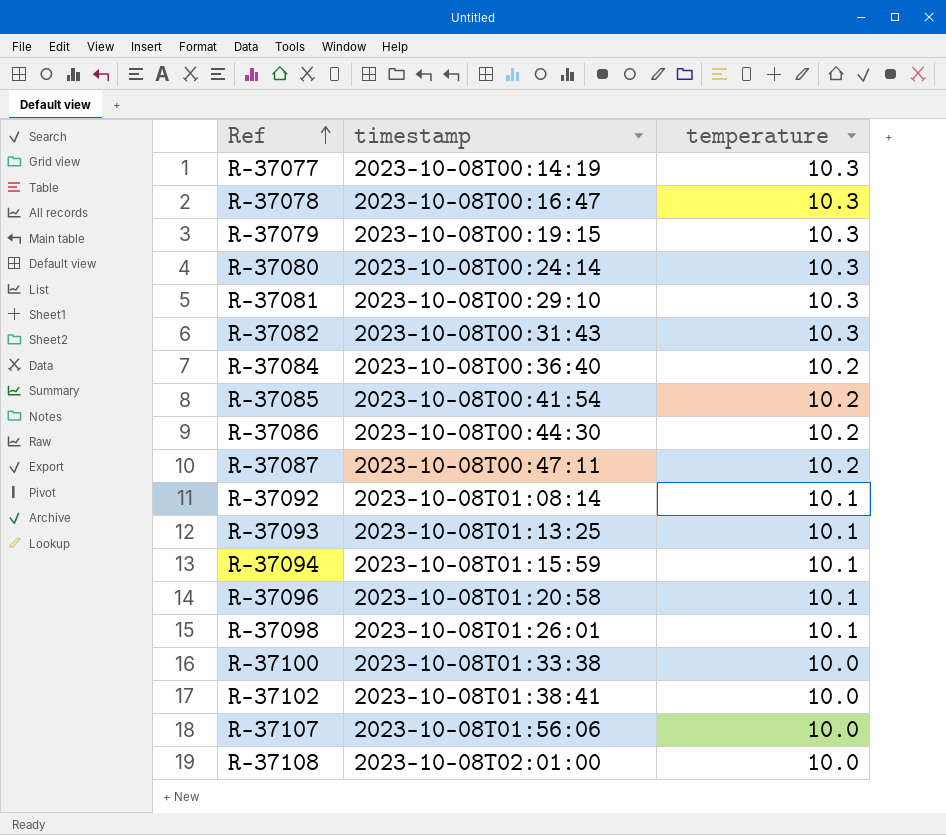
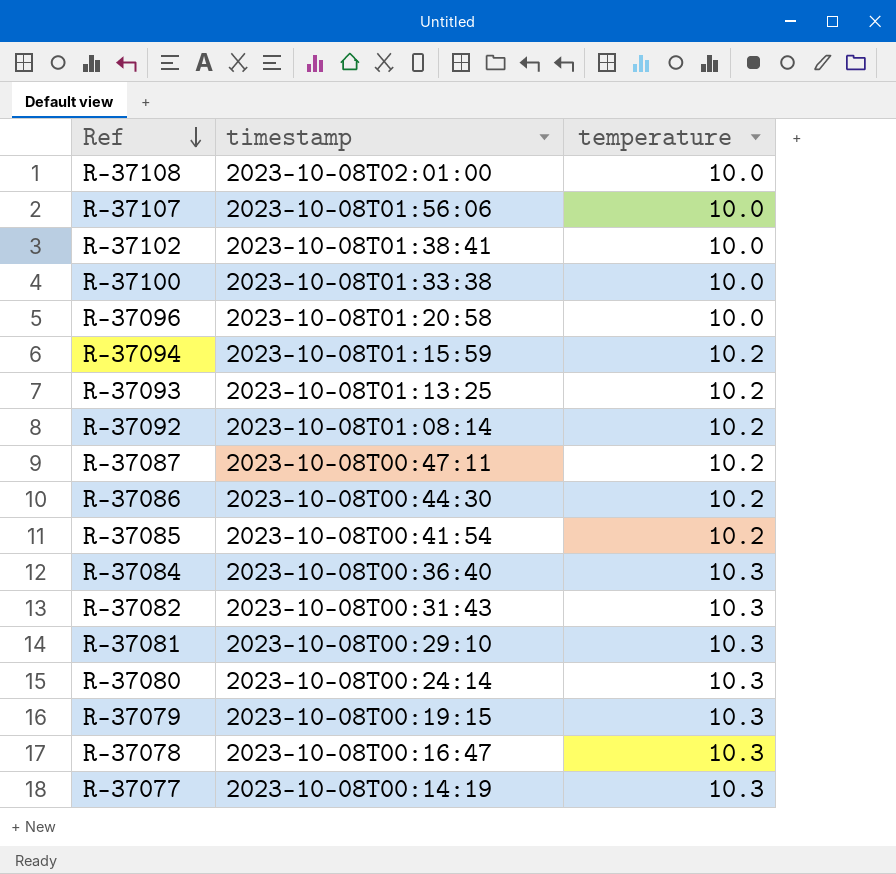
row order: Ref ascending -> Ref descending
row R-37098: 2023-10-08T01:26:01 | 10.1 -> none
R-37096 | temperature: 10.1 -> 10.0
R-37094 | temperature: 10.1 -> 10.2
R-37093 | temperature: 10.1 -> 10.2
R-37092 | temperature: 10.1 -> 10.2
R-37084 | temperature: 10.2 -> 10.3

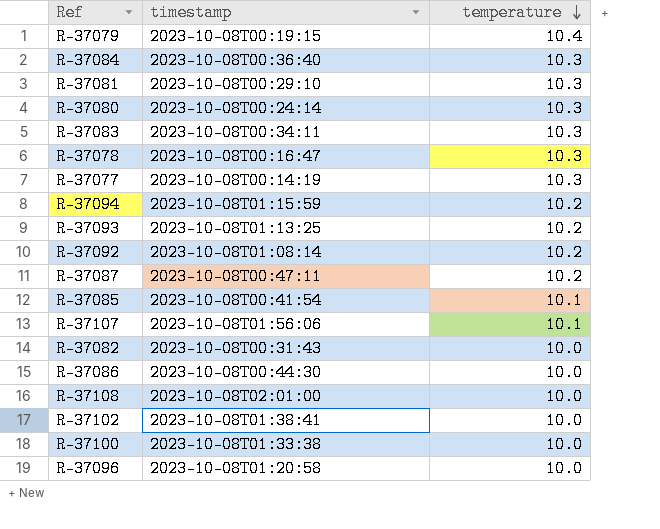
row order: Ref descending -> temperature descending
R-37079 | temperature: 10.3 -> 10.4
row R-37083: none -> 2023-10-08T00:34:11 | 10.3
R-37085 | temperature: 10.2 -> 10.1
R-37107 | temperature: 10.0 -> 10.1
R-37082 | temperature: 10.3 -> 10.0
R-37086 | temperature: 10.2 -> 10.0

